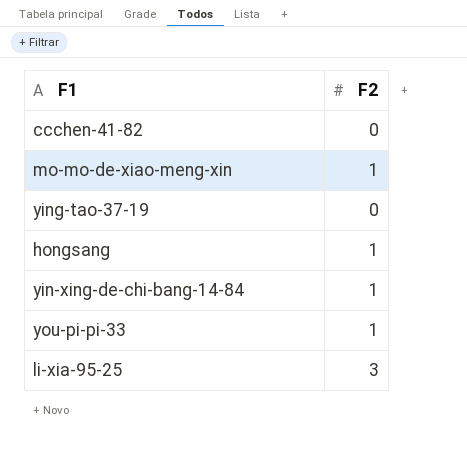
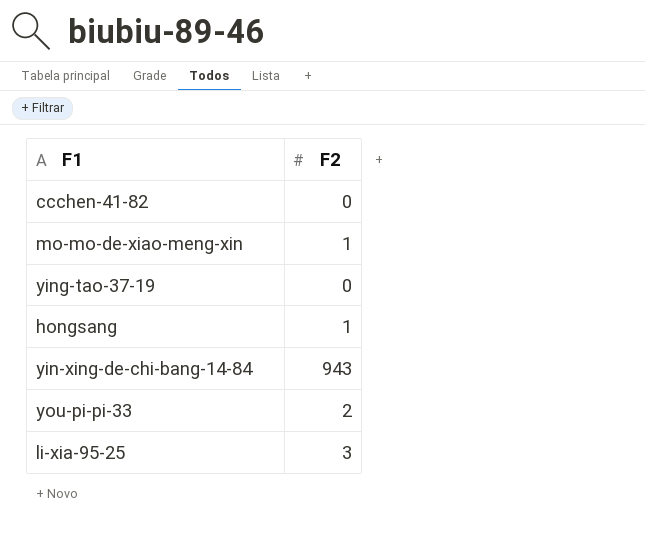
yin-xing-de-chi-bang-14-84 | F2: 1 -> 943
you-pi-pi-33 | F2: 1 -> 2

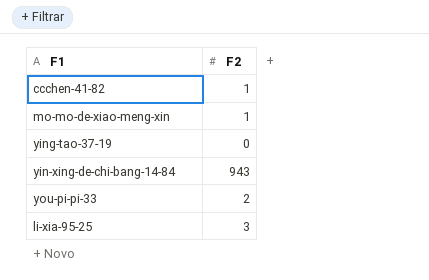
row hongsang: 1 -> none
ccchen-41-82 | F2: 0 -> 1

